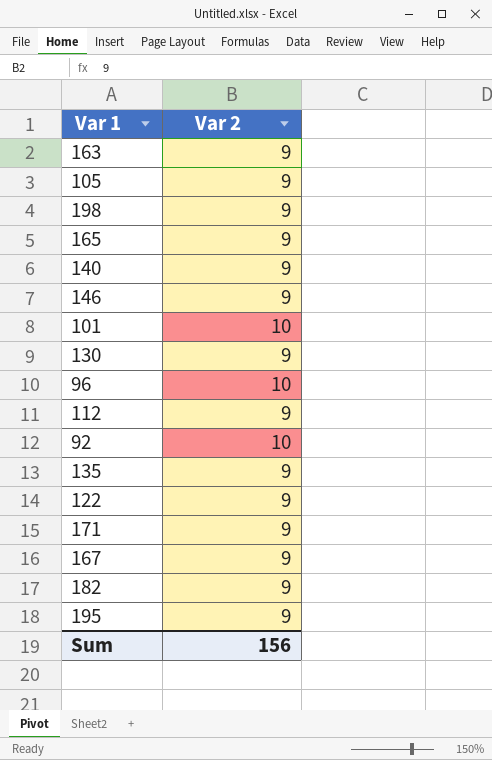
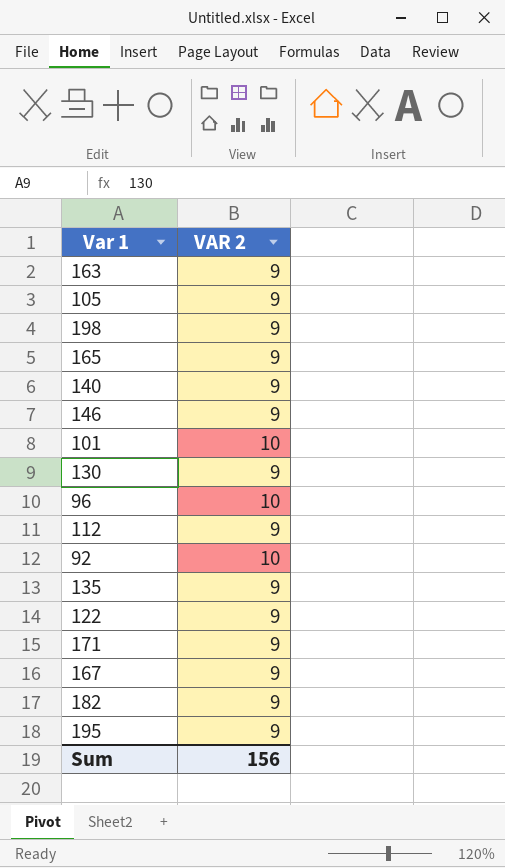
column name: Var 2 -> VAR 2

